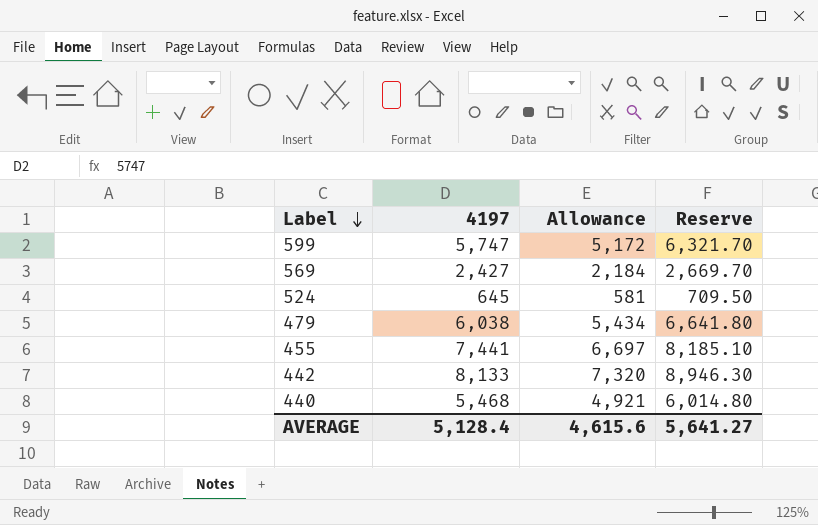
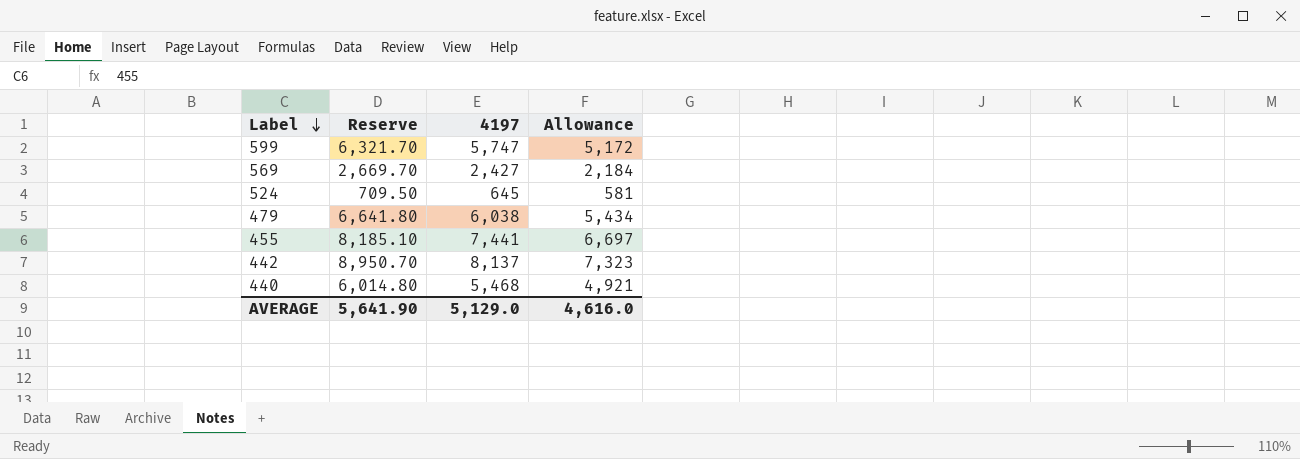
column Reserve | position: 4 -> 2
442 | Reserve: 8,946.30 -> 8,950.70
442 | 4197: 8,133 -> 8,137
442 | Allowance: 7,320 -> 7,323
AVERAGE | Reserve: 5,641.27 -> 5,641.90
AVERAGE | 4197: 5,128.4 -> 5,129.0
AVERAGE | Allowance: 4,615.6 -> 4,616.0

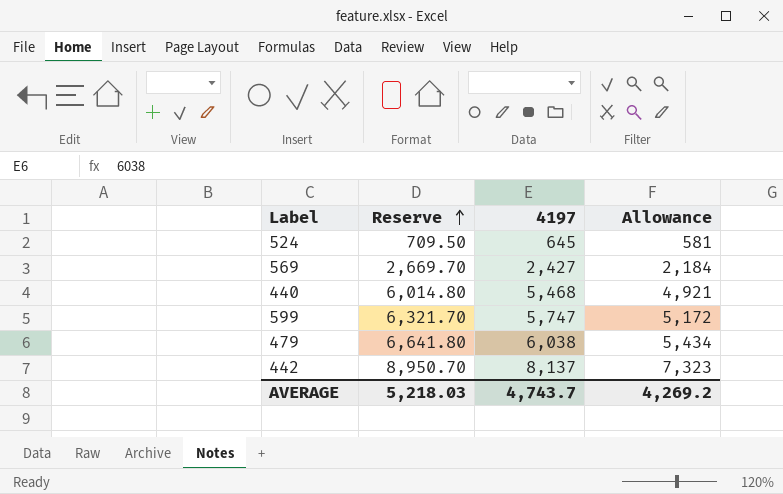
row order: Label descending -> Reserve ascending
row 455: 8,185.10 | 7,441 | 6,697 -> none
AVERAGE | Reserve: 5,641.90 -> 5,218.03
AVERAGE | 4197: 5,129.0 -> 4,743.7
AVERAGE | Allowance: 4,616.0 -> 4,269.2

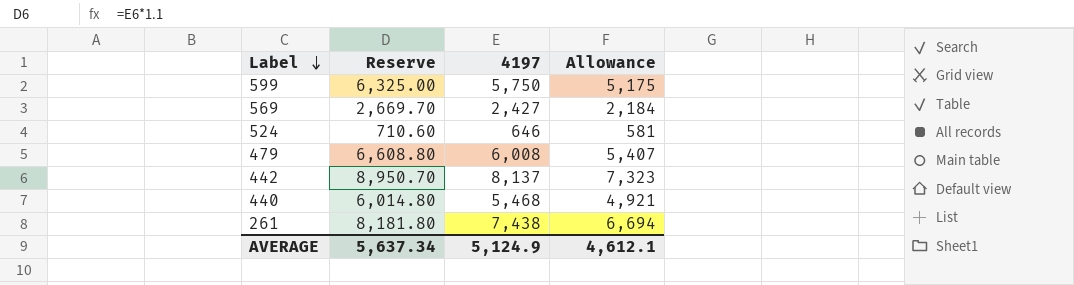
row order: Reserve ascending -> Label descending
599 | Reserve: 6,321.70 -> 6,325.00
599 | 4197: 5,747 -> 5,750
599 | Allowance: 5,172 -> 5,175
524 | Reserve: 709.50 -> 710.60
524 | 4197: 645 -> 646
479 | Reserve: 6,641.80 -> 6,608.80
479 | 4197: 6,038 -> 6,008
479 | Allowance: 5,434 -> 5,407
row 261: none -> 8,181.80 | 7,438 | 6,694
AVERAGE | Reserve: 5,218.03 -> 5,637.34
AVERAGE | 4197: 4,743.7 -> 5,124.9
AVERAGE | Allowance: 4,269.2 -> 4,612.1

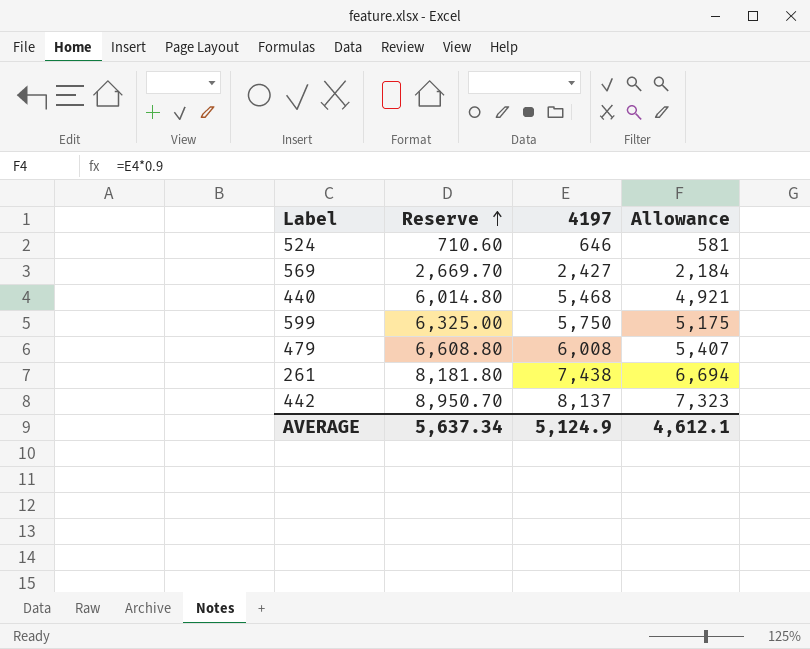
row order: Label descending -> Reserve ascending

